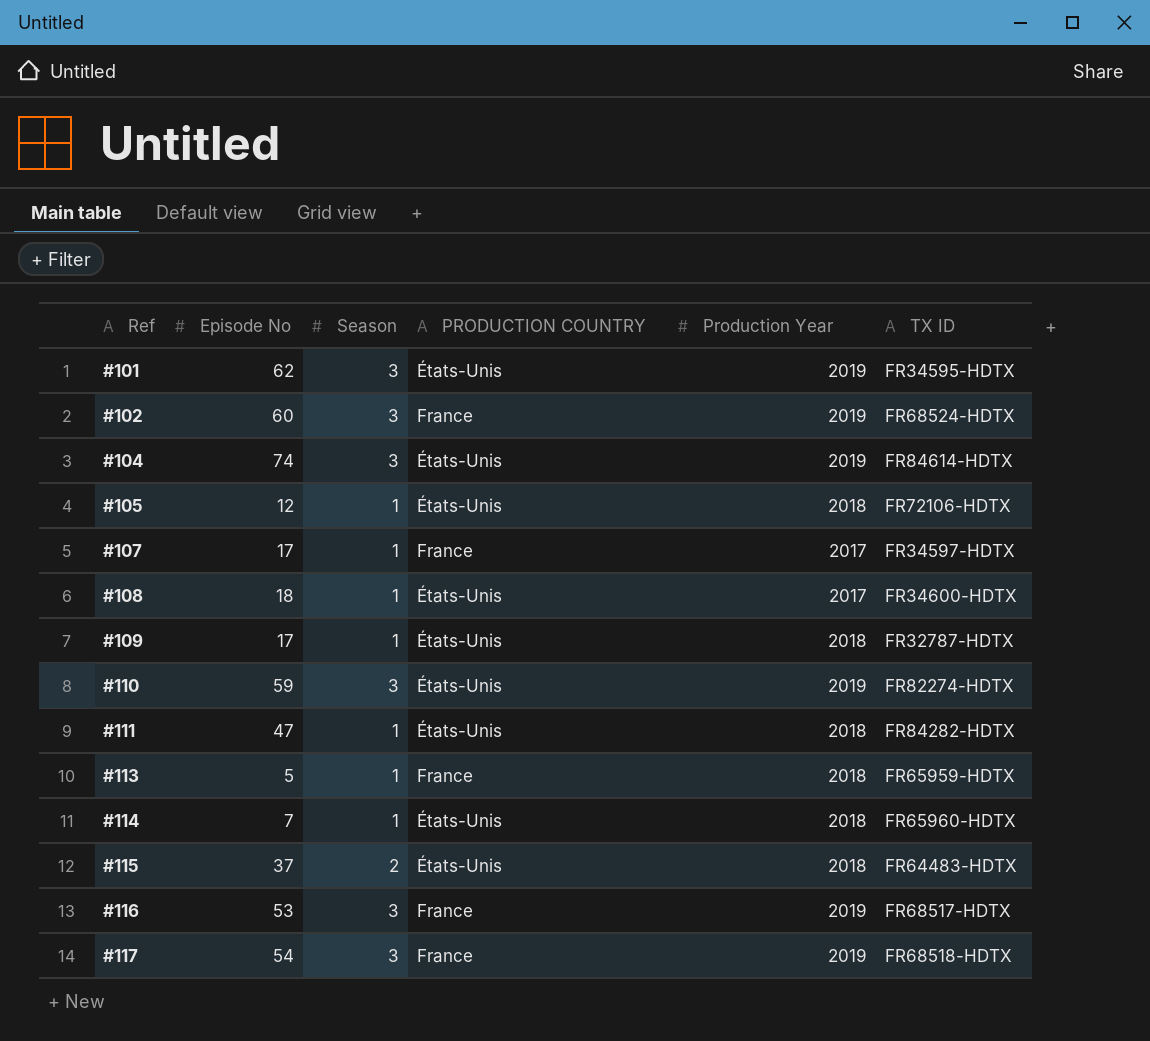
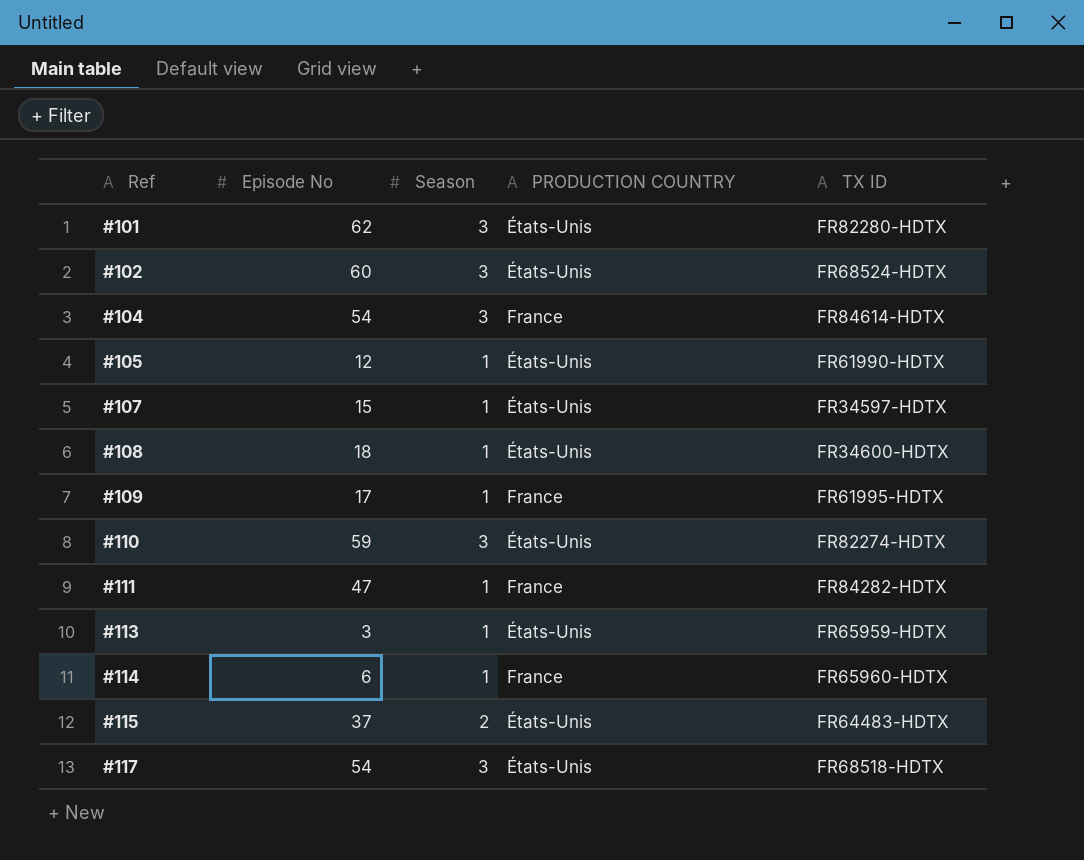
column Production Year | position: 5 -> none
row #116: 53 | 3 | France | 2019 | FR68517-HDTX -> none
#101 | TX ID: FR34595-HDTX -> FR82280-HDTX
#102 | PRODUCTION COUNTRY: France -> États-Unis
#104 | Episode No: 74 -> 54
#104 | PRODUCTION COUNTRY: États-Unis -> France
#105 | TX ID: FR72106-HDTX -> FR61990-HDTX
#107 | Episode No: 17 -> 15
#107 | PRODUCTION COUNTRY: France -> États-Unis
#109 | PRODUCTION COUNTRY: États-Unis -> France
#109 | TX ID: FR32787-HDTX -> FR61995-HDTX
#111 | PRODUCTION COUNTRY: États-Unis -> France
#113 | Episode No: 5 -> 3
#113 | PRODUCTION COUNTRY: France -> États-Unis
#114 | Episode No: 7 -> 6
#114 | PRODUCTION COUNTRY: États-Unis -> France
#117 | PRODUCTION COUNTRY: France -> États-Unis

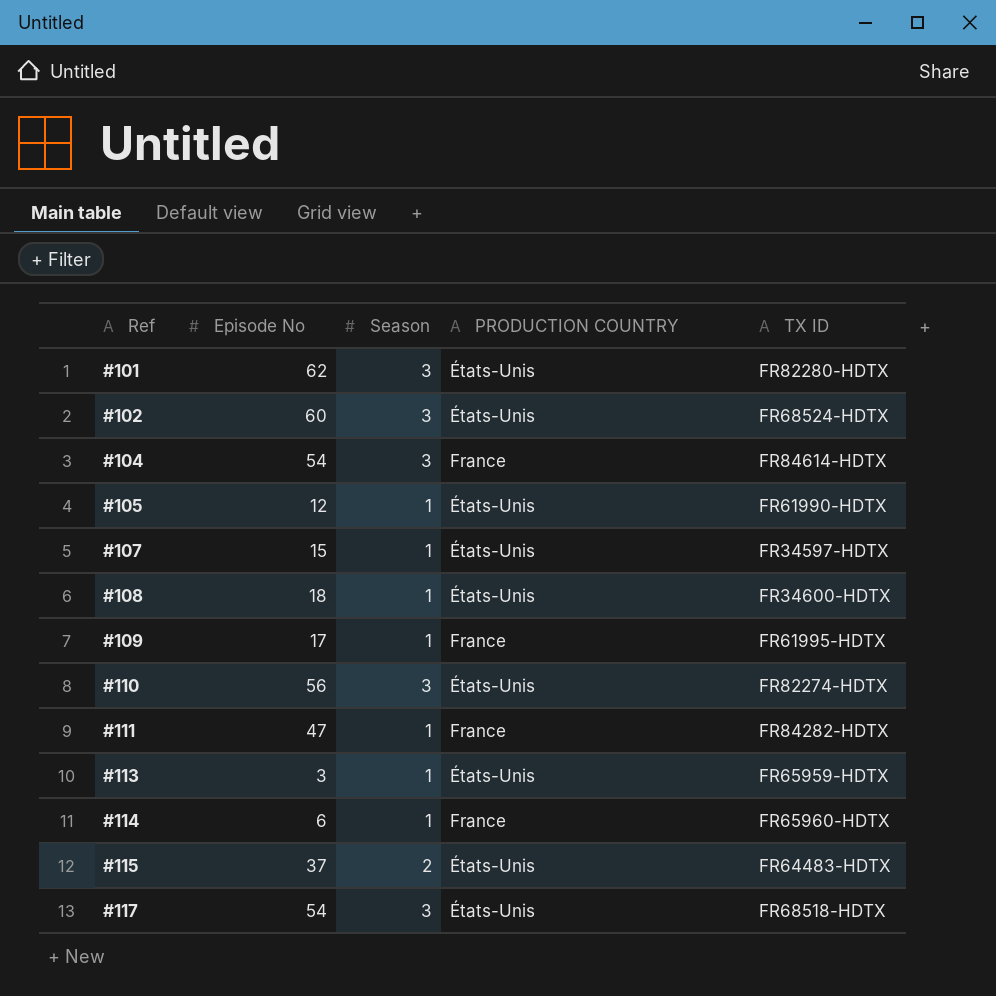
#110 | Episode No: 59 -> 56

